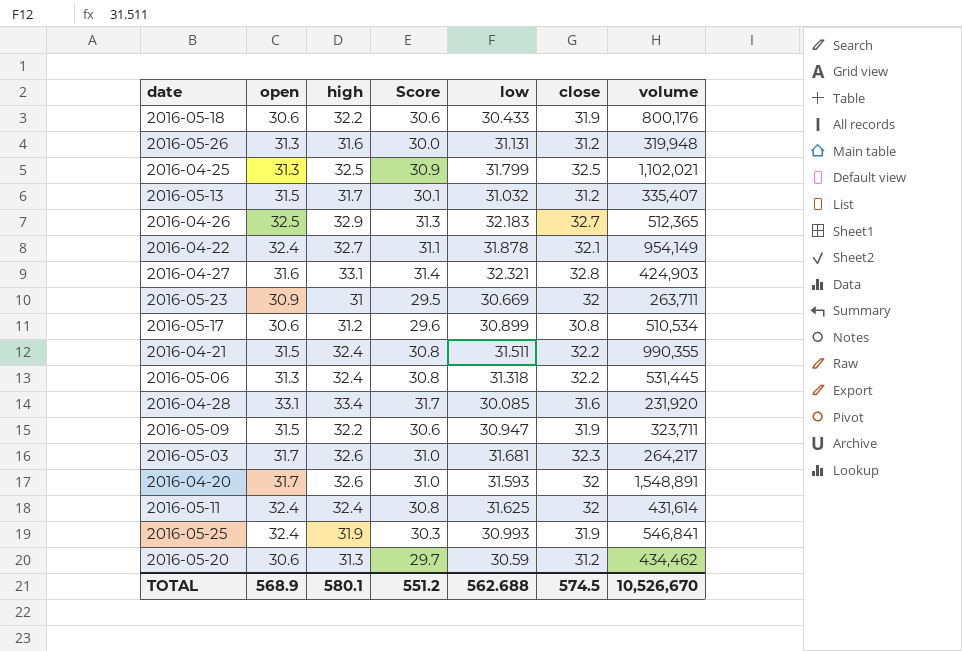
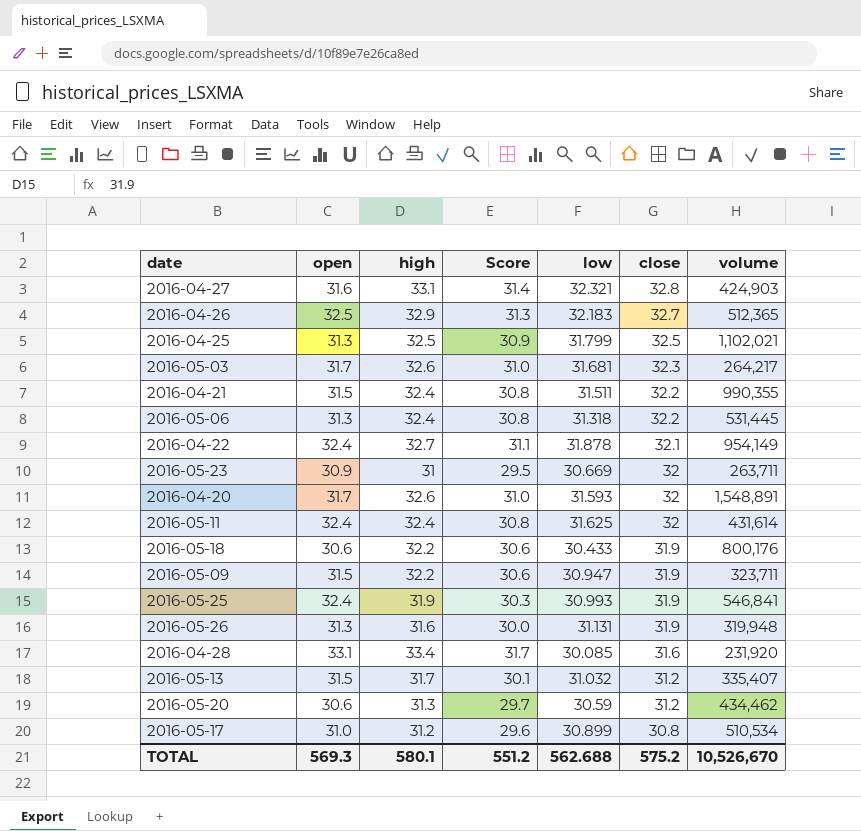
row order: none -> close descending
2016-05-26 | close: 31.2 -> 31.9
2016-05-17 | open: 30.6 -> 31.0
TOTAL | open: 568.9 -> 569.3
TOTAL | close: 574.5 -> 575.2

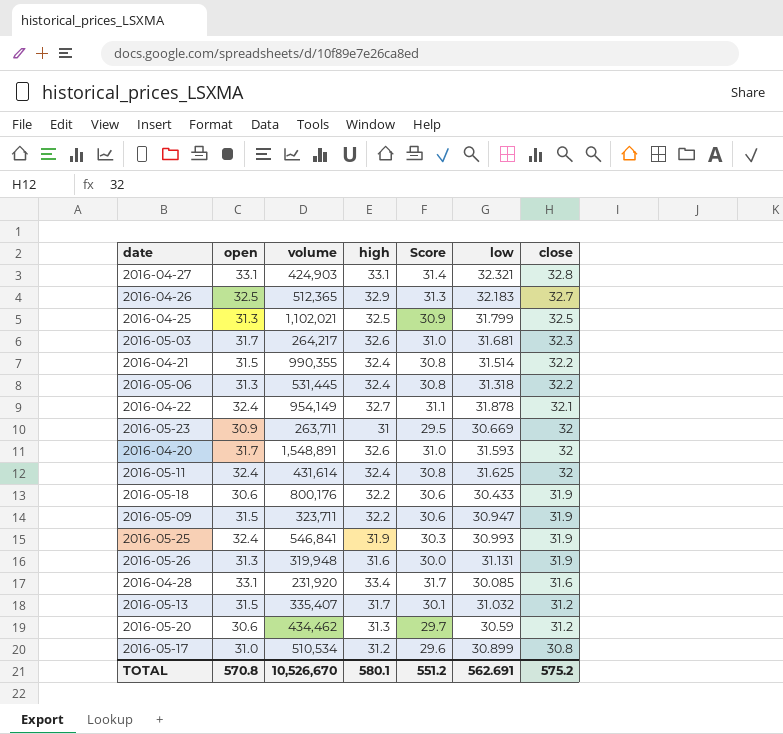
column volume | position: 7 -> 3
2016-04-27 | open: 31.6 -> 33.1
2016-04-21 | low: 31.511 -> 31.514
TOTAL | open: 569.3 -> 570.8
TOTAL | low: 562.688 -> 562.691

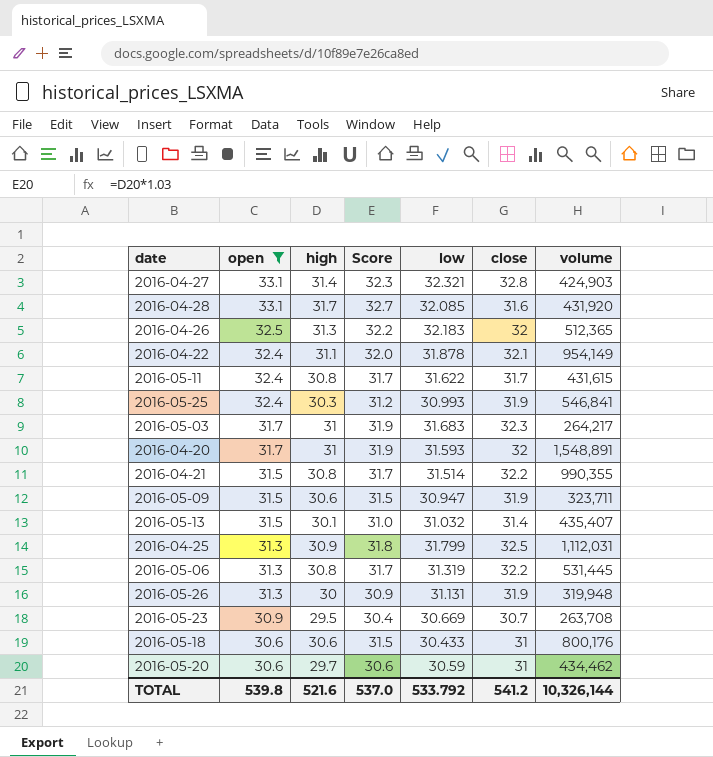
filter: none -> open != 31.0
row order: close descending -> open descending
column Score | formula: [high] * 0.95 -> [high] * 1.03
column volume | position: 3 -> 7
2016-04-27 | high: 33.1 -> 31.4
2016-04-28 | high: 33.4 -> 31.7
2016-04-28 | low: 30.085 -> 32.085
2016-04-28 | volume: 231,920 -> 431,920
2016-04-26 | high: 32.9 -> 31.3
2016-04-26 | close: 32.7 -> 32
2016-04-22 | high: 32.7 -> 31.1
2016-05-11 | high: 32.4 -> 30.8
2016-05-11 | low: 31.625 -> 31.622
2016-05-11 | close: 32 -> 31.7
2016-05-11 | volume: 431,614 -> 431,615
2016-05-25 | high: 31.9 -> 30.3
2016-05-03 | high: 32.6 -> 31
2016-05-03 | low: 31.681 -> 31.683
2016-04-20 | high: 32.6 -> 31
2016-04-21 | high: 32.4 -> 30.8
2016-05-09 | high: 32.2 -> 30.6
2016-05-13 | high: 31.7 -> 30.1
2016-05-13 | close: 31.2 -> 31.4
2016-05-13 | volume: 335,407 -> 435,407
2016-04-25 | high: 32.5 -> 30.9
2016-04-25 | volume: 1,102,021 -> 1,112,031
2016-05-06 | high: 32.4 -> 30.8
2016-05-06 | low: 31.318 -> 31.319
2016-05-26 | high: 31.6 -> 30
2016-05-23 | high: 31 -> 29.5
2016-05-23 | close: 32 -> 30.7
2016-05-23 | volume: 263,711 -> 263,708
2016-05-18 | high: 32.2 -> 30.6
2016-05-18 | close: 31.9 -> 31
2016-05-20 | high: 31.3 -> 29.7
2016-05-20 | close: 31.2 -> 31
TOTAL | open: 570.8 -> 539.8
TOTAL | high: 580.1 -> 521.6
TOTAL | Score: 551.2 -> 537.0
TOTAL | low: 562.691 -> 533.792
TOTAL | close: 575.2 -> 541.2
TOTAL | volume: 10,526,670 -> 10,326,144

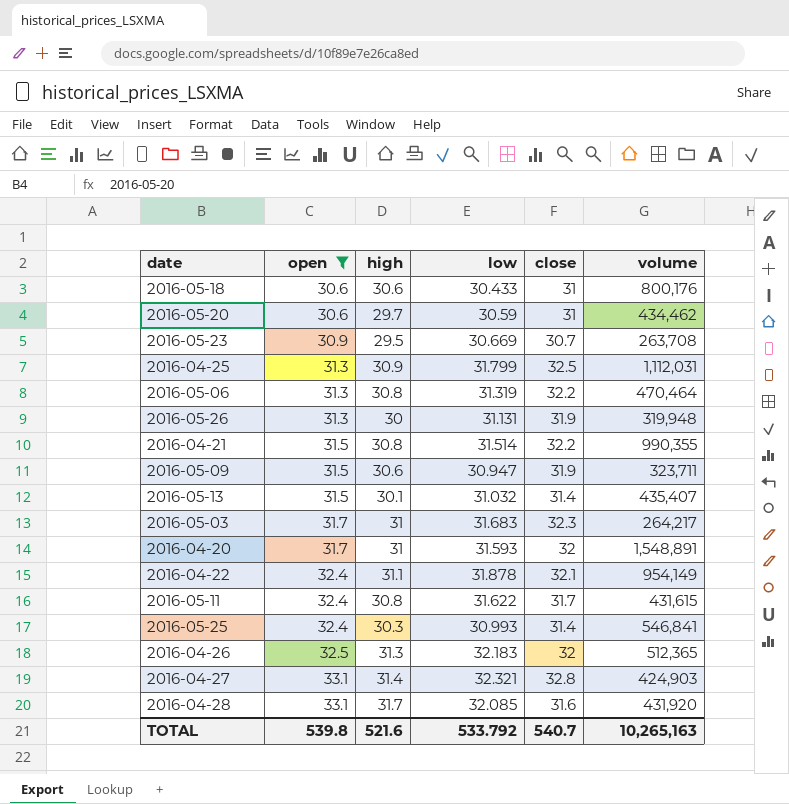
row order: open descending -> open ascending
column Score | formula: [high] * 1.03 -> none
2016-05-06 | volume: 531,445 -> 470,464
2016-05-25 | close: 31.9 -> 31.4
TOTAL | close: 541.2 -> 540.7
TOTAL | volume: 10,326,144 -> 10,265,163

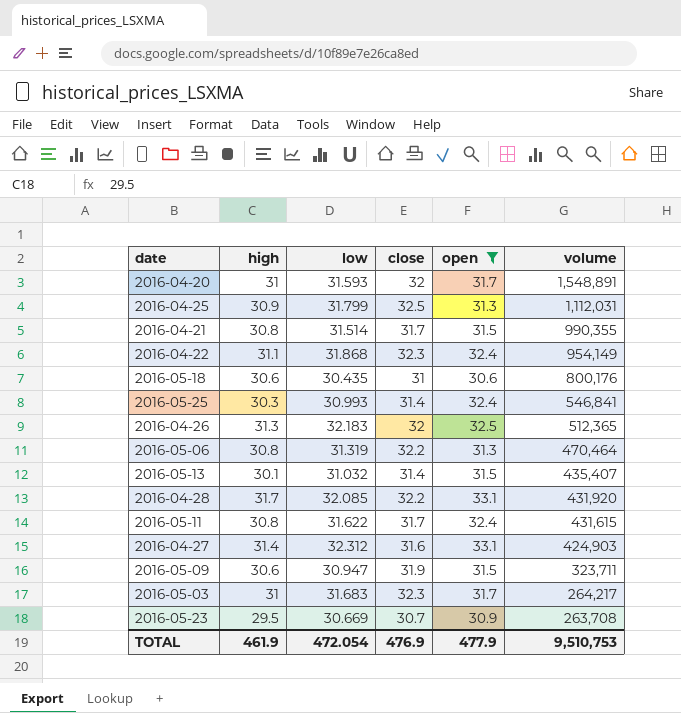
row order: open ascending -> volume descending
column open | position: 2 -> 5
row 2016-05-20: 30.6 | 29.7 | 30.59 | 31 | 434,462 -> none
row 2016-05-26: 31.3 | 30 | 31.131 | 31.9 | 319,948 -> none
2016-04-21 | close: 32.2 -> 31.7
2016-04-22 | low: 31.878 -> 31.868
2016-04-22 | close: 32.1 -> 32.3
2016-05-18 | low: 30.433 -> 30.435
2016-04-28 | close: 31.6 -> 32.2
2016-04-27 | low: 32.321 -> 32.312
2016-04-27 | close: 32.8 -> 31.6
TOTAL | high: 521.6 -> 461.9
TOTAL | low: 533.792 -> 472.054
TOTAL | close: 540.7 -> 476.9
TOTAL | open: 539.8 -> 477.9
TOTAL | volume: 10,265,163 -> 9,510,753

